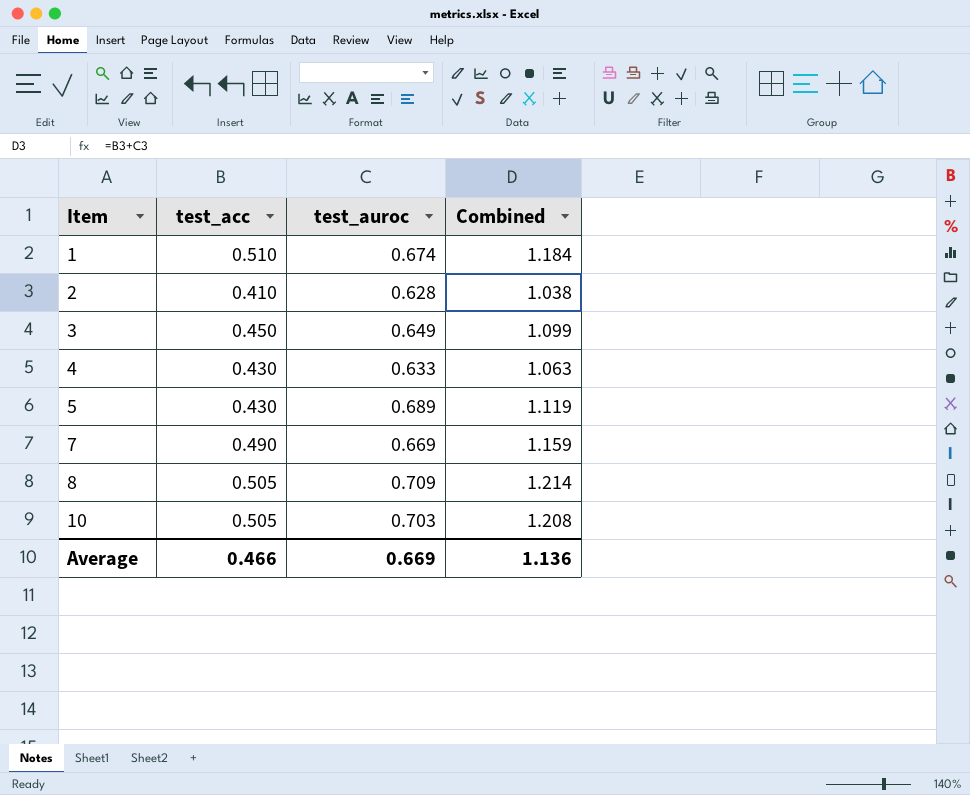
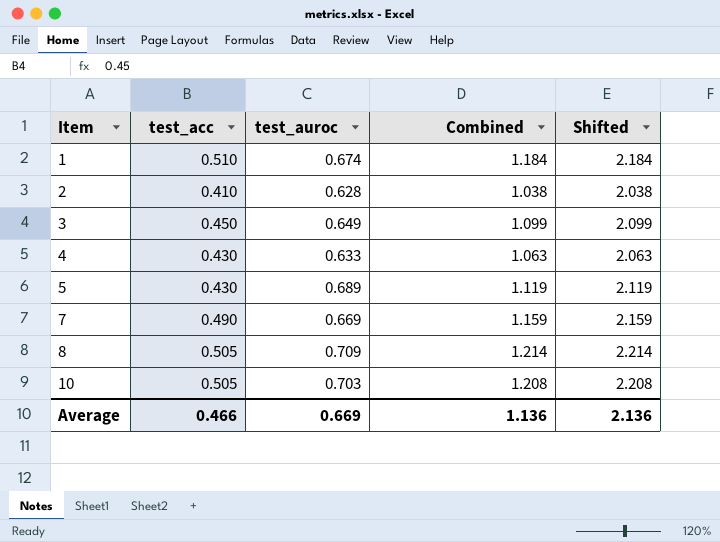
column Shifted | formula: none -> [Combined] + 1

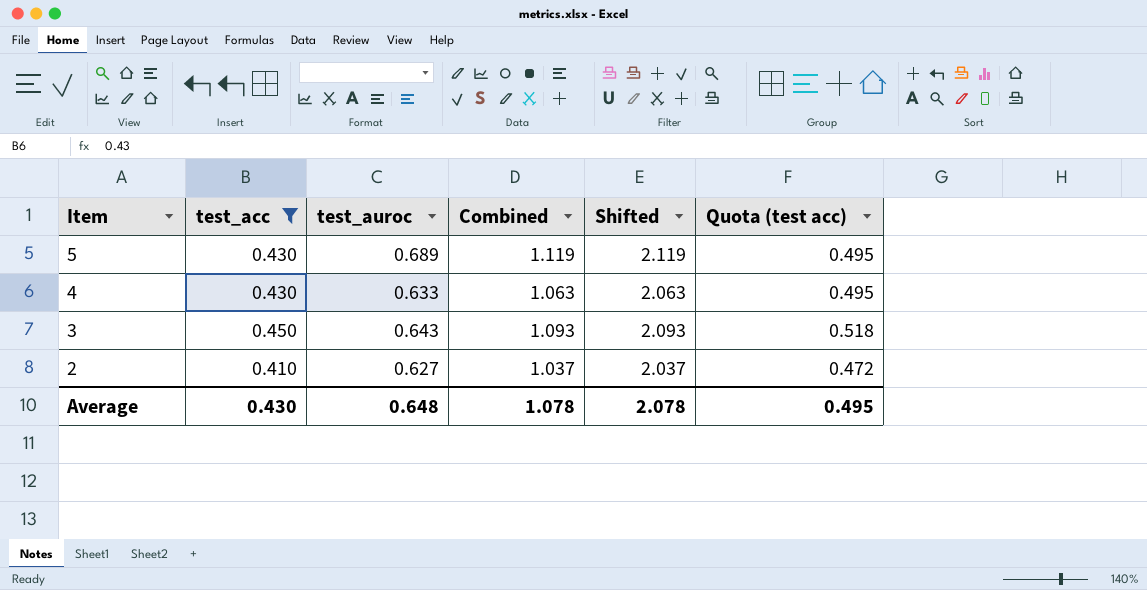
filter: none -> test_acc <= 0.450
row order: Item ascending -> Item descending
column Quota (test acc) | formula: none -> [test_acc] * 1.15
3 | test_auroc: 0.649 -> 0.643
3 | Combined: 1.099 -> 1.093
3 | Shifted: 2.099 -> 2.093
2 | test_auroc: 0.628 -> 0.627
2 | Combined: 1.038 -> 1.037
2 | Shifted: 2.038 -> 2.037
Average | test_acc: 0.466 -> 0.430
Average | test_auroc: 0.669 -> 0.648
Average | Combined: 1.136 -> 1.078
Average | Shifted: 2.136 -> 2.078

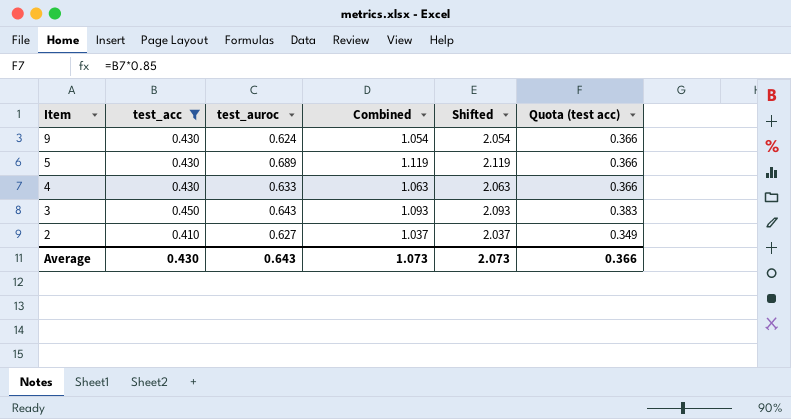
column Quota (test acc) | formula: [test_acc] * 1.15 -> [test_acc] * 0.85
row 9: none -> 0.430 | 0.624 | 1.054 | 2.054 | 0.366
Average | test_auroc: 0.648 -> 0.643
Average | Combined: 1.078 -> 1.073
Average | Shifted: 2.078 -> 2.073
Average | Quota (test acc): 0.495 -> 0.366

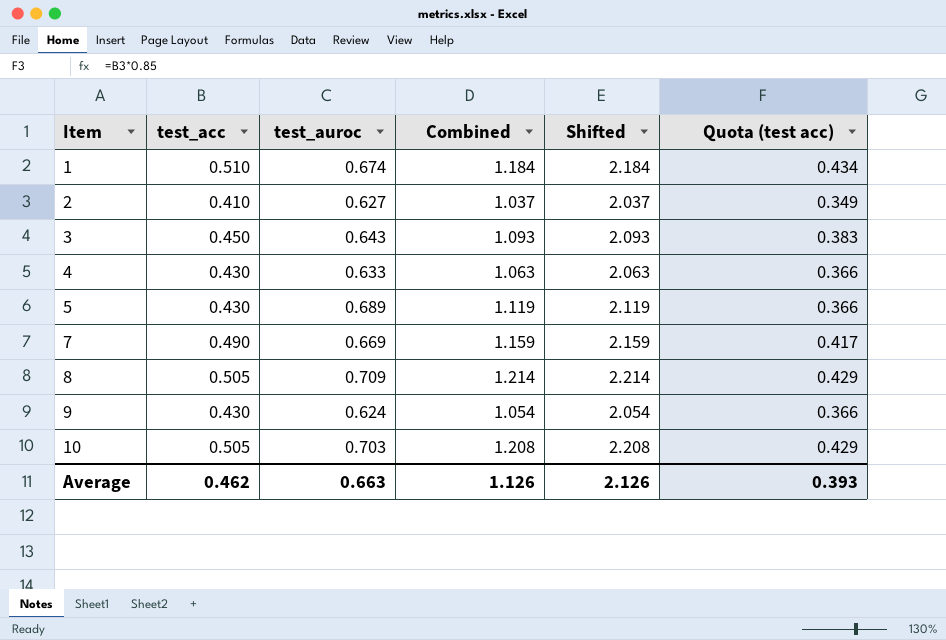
filter: test_acc <= 0.450 -> none
row order: Item descending -> Item ascending
Average | test_acc: 0.430 -> 0.462
Average | test_auroc: 0.643 -> 0.663
Average | Combined: 1.073 -> 1.126
Average | Shifted: 2.073 -> 2.126
Average | Quota (test acc): 0.366 -> 0.393

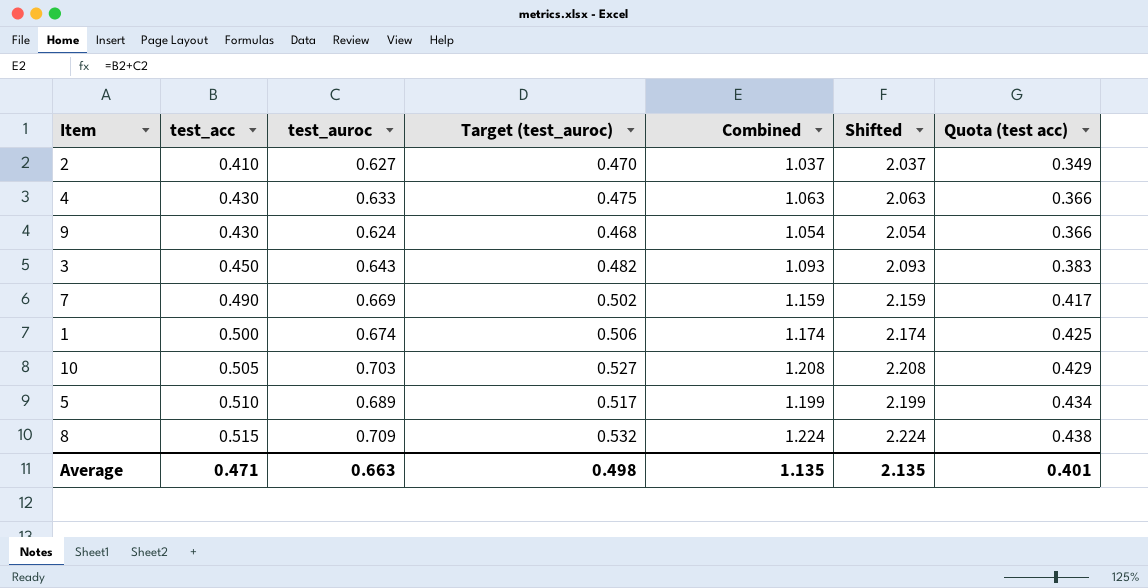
row order: Item ascending -> test_acc ascending
column Target (test_auroc) | formula: none -> [test_auroc] * 0.75
1 | test_acc: 0.510 -> 0.500
1 | Combined: 1.184 -> 1.174
1 | Shifted: 2.184 -> 2.174
1 | Quota (test acc): 0.434 -> 0.425
5 | test_acc: 0.430 -> 0.510
5 | Combined: 1.119 -> 1.199
5 | Shifted: 2.119 -> 2.199
5 | Quota (test acc): 0.366 -> 0.434
8 | test_acc: 0.505 -> 0.515
8 | Combined: 1.214 -> 1.224
8 | Shifted: 2.214 -> 2.224
8 | Quota (test acc): 0.429 -> 0.438
Average | test_acc: 0.462 -> 0.471
Average | Combined: 1.126 -> 1.135
Average | Shifted: 2.126 -> 2.135
Average | Quota (test acc): 0.393 -> 0.401

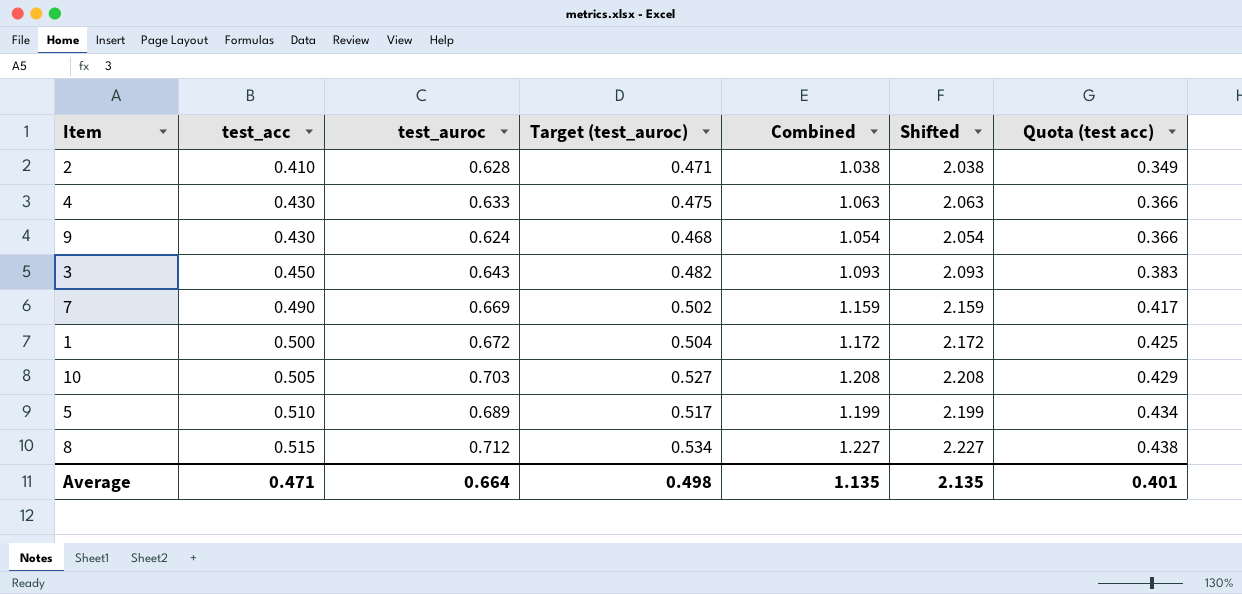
2 | test_auroc: 0.627 -> 0.628
2 | Target (test_auroc): 0.470 -> 0.471
2 | Combined: 1.037 -> 1.038
2 | Shifted: 2.037 -> 2.038
1 | test_auroc: 0.674 -> 0.672
1 | Target (test_auroc): 0.506 -> 0.504
1 | Combined: 1.174 -> 1.172
1 | Shifted: 2.174 -> 2.172
8 | test_auroc: 0.709 -> 0.712
8 | Target (test_auroc): 0.532 -> 0.534
8 | Combined: 1.224 -> 1.227
8 | Shifted: 2.224 -> 2.227
Average | test_auroc: 0.663 -> 0.664

